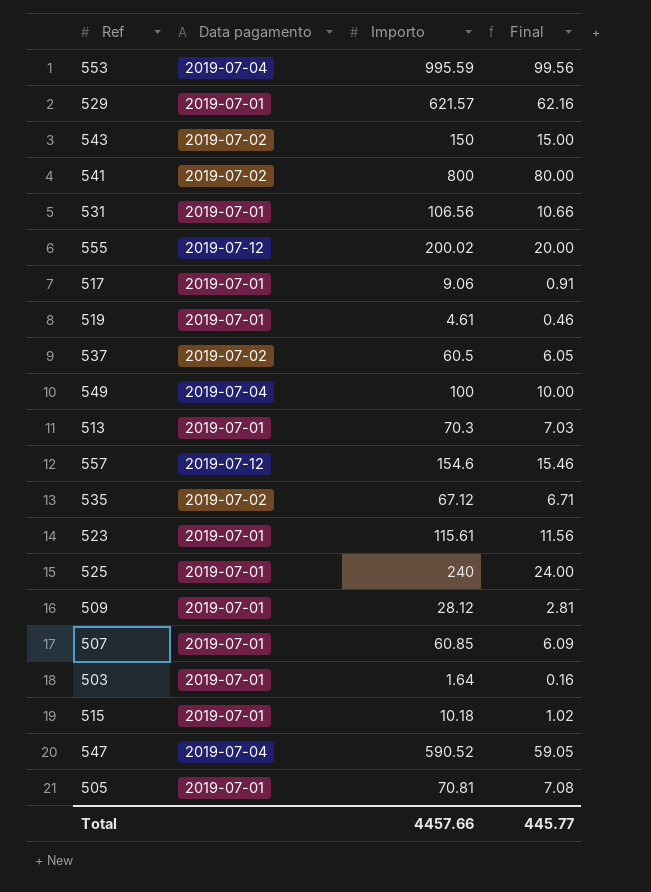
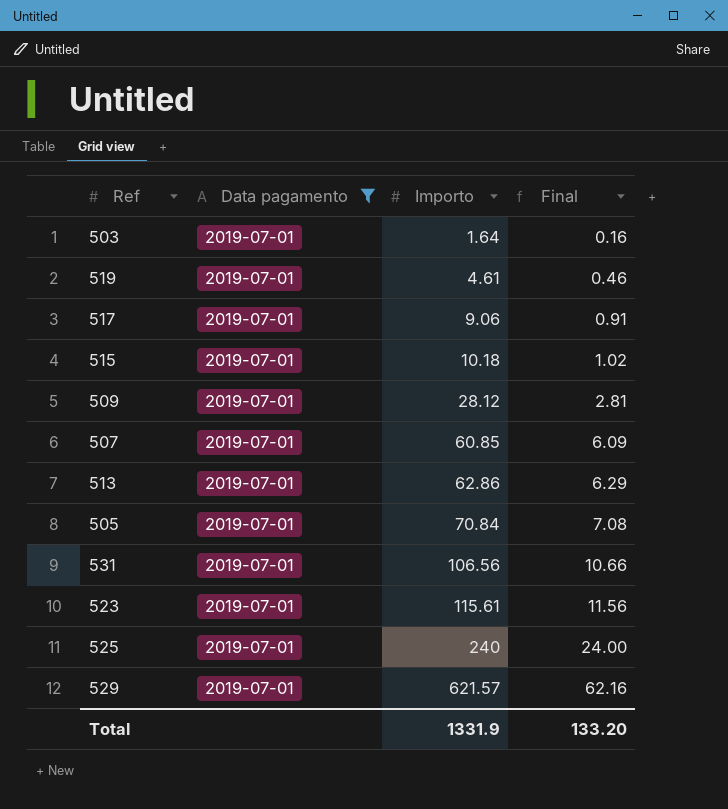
filter: none -> Data pagamento = 2019-07-01
row order: none -> Importo ascending
513 | Importo: 70.3 -> 62.86
513 | Final: 7.03 -> 6.29
505 | Importo: 70.81 -> 70.84
Total | Importo: 4457.66 -> 1331.9
Total | Final: 445.77 -> 133.20

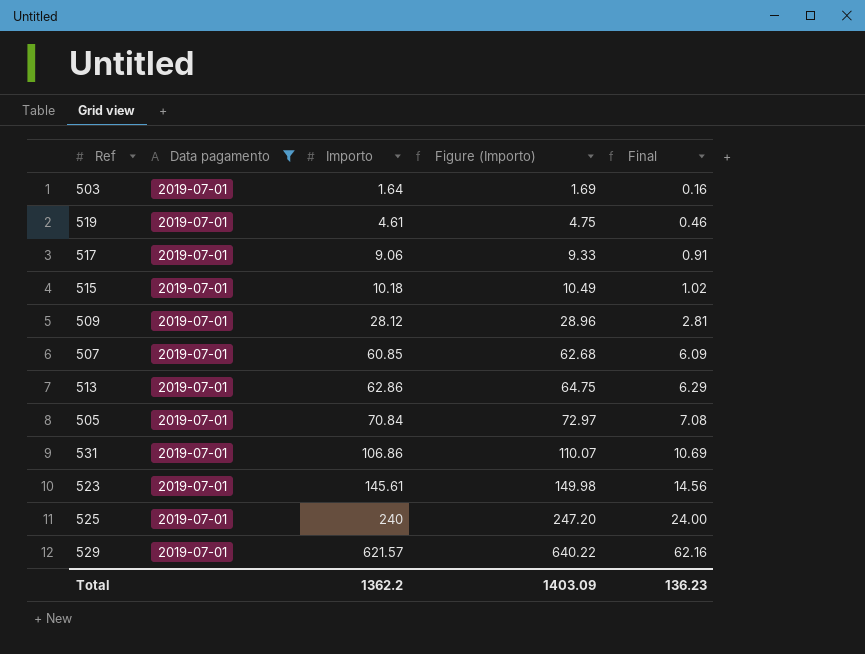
column Figure (Importo) | formula: none -> [Importo] * 1.03
531 | Importo: 106.56 -> 106.86
531 | Final: 10.66 -> 10.69
523 | Importo: 115.61 -> 145.61
523 | Final: 11.56 -> 14.56
Total | Importo: 1331.9 -> 1362.2
Total | Final: 133.20 -> 136.23

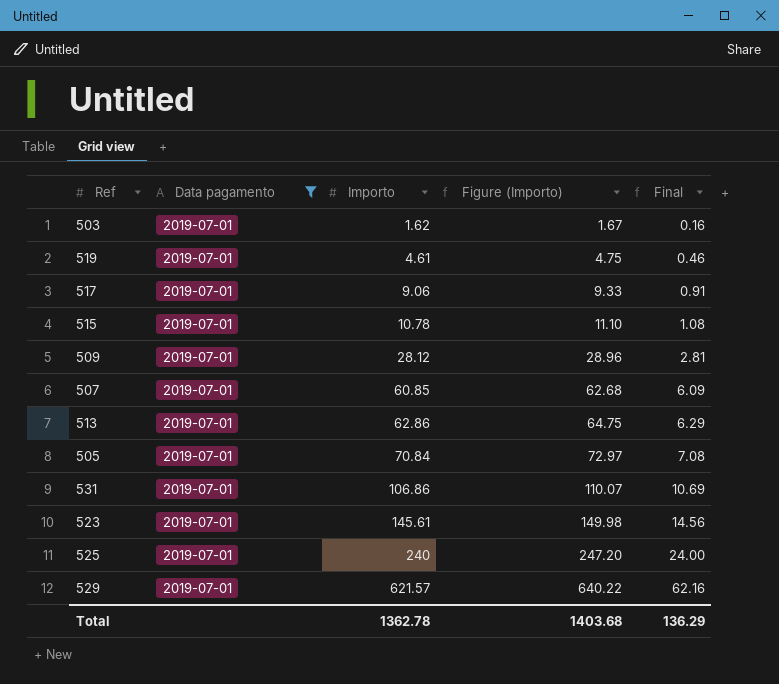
503 | Importo: 1.64 -> 1.62
503 | Figure (Importo): 1.69 -> 1.67
515 | Importo: 10.18 -> 10.78
515 | Figure (Importo): 10.49 -> 11.10
515 | Final: 1.02 -> 1.08
Total | Importo: 1362.2 -> 1362.78
Total | Figure (Importo): 1403.09 -> 1403.68
Total | Final: 136.23 -> 136.29

